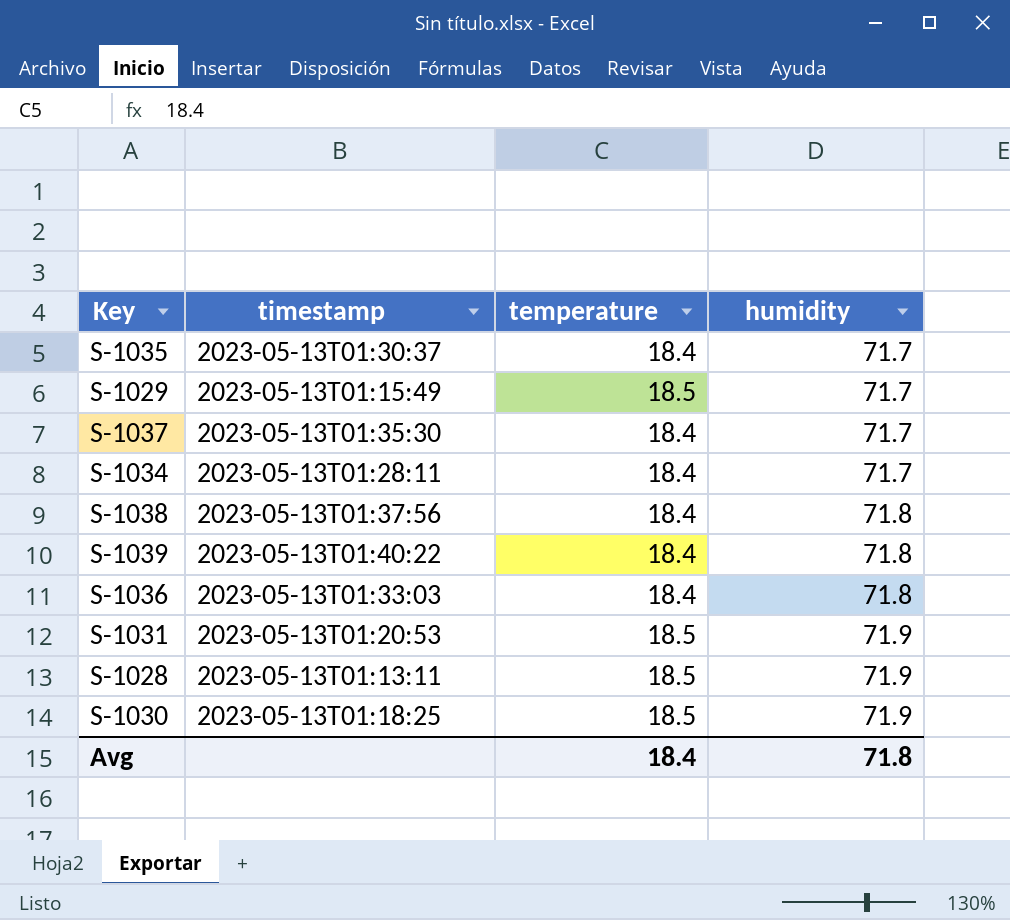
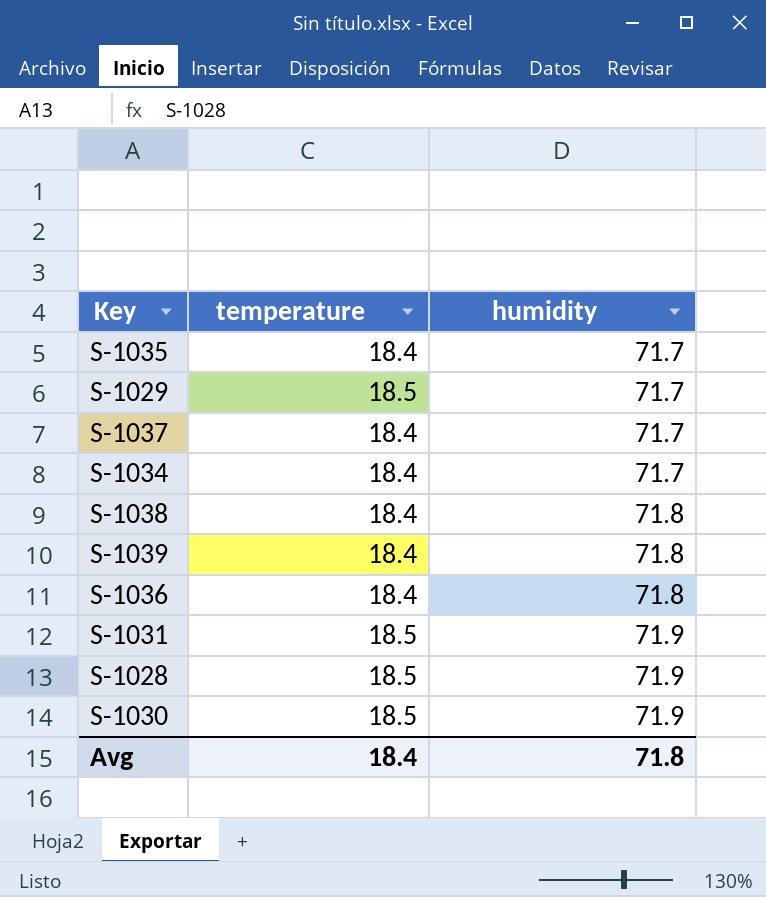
column timestamp | position: 2 -> none

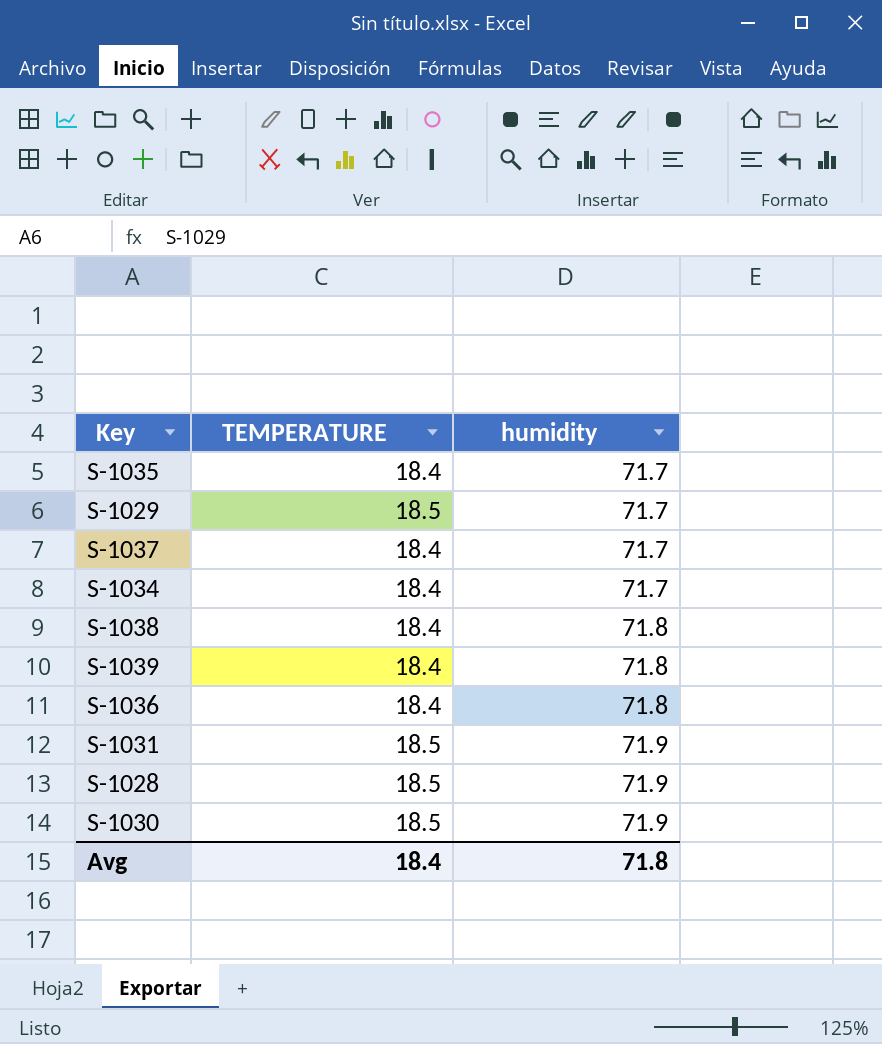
column name: temperature -> TEMPERATURE

